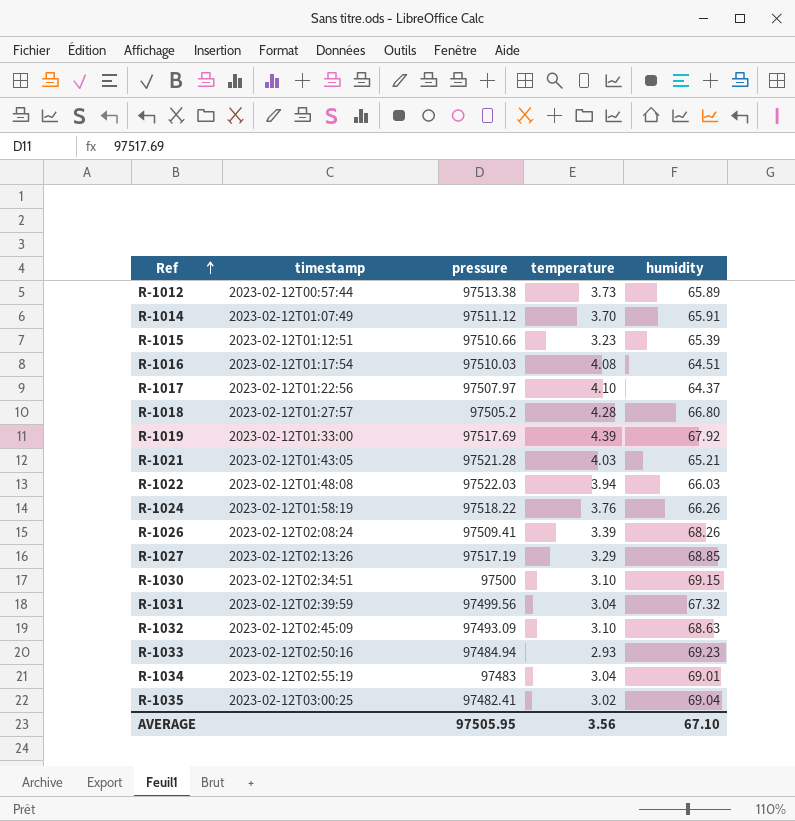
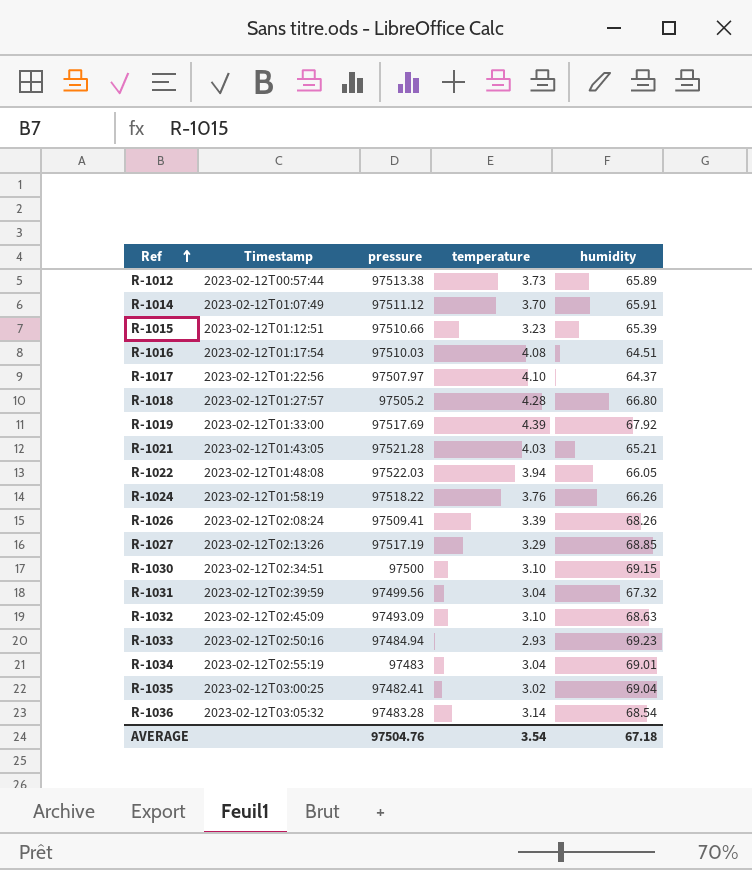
column name: timestamp -> Timestamp
R-1022 | humidity: 66.03 -> 66.05
row R-1036: none -> 2023-02-12T03:05:32 | 97483.28 | 3.14 | 68.54
AVERAGE | pressure: 97505.95 -> 97504.76
AVERAGE | temperature: 3.56 -> 3.54
AVERAGE | humidity: 67.10 -> 67.18

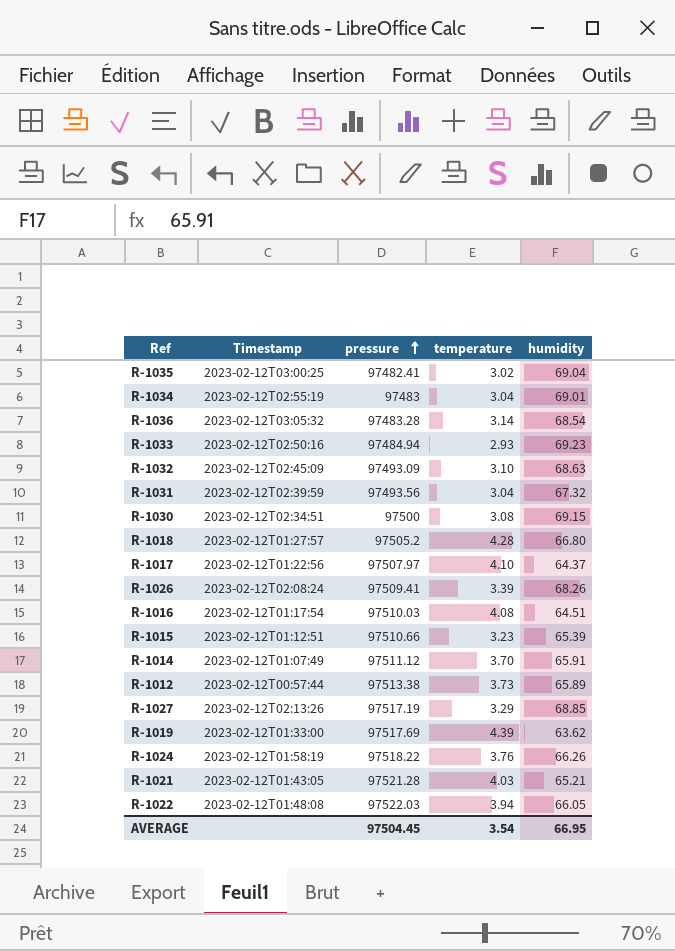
row order: Ref ascending -> pressure ascending
R-1031 | pressure: 97499.56 -> 97493.56
R-1030 | temperature: 3.10 -> 3.08
R-1019 | humidity: 67.92 -> 63.62
AVERAGE | pressure: 97504.76 -> 97504.45
AVERAGE | humidity: 67.18 -> 66.95

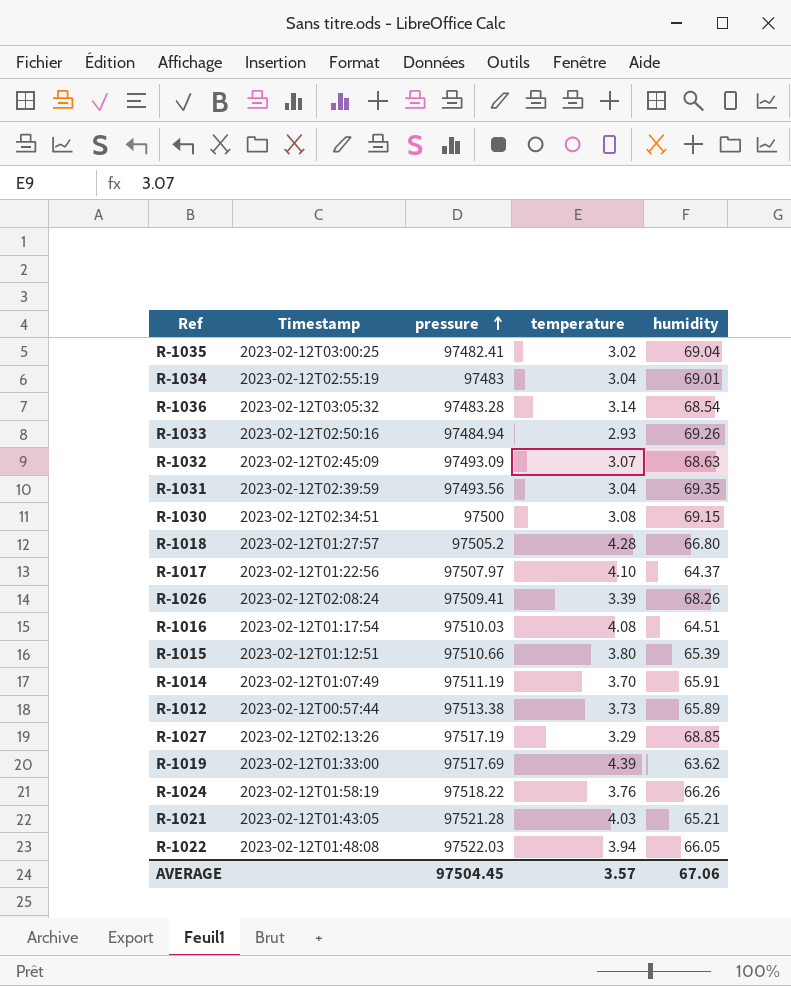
R-1033 | humidity: 69.23 -> 69.26
R-1032 | temperature: 3.10 -> 3.07
R-1031 | humidity: 67.32 -> 69.35
R-1015 | temperature: 3.23 -> 3.80
R-1014 | pressure: 97511.12 -> 97511.19
AVERAGE | temperature: 3.54 -> 3.57
AVERAGE | humidity: 66.95 -> 67.06

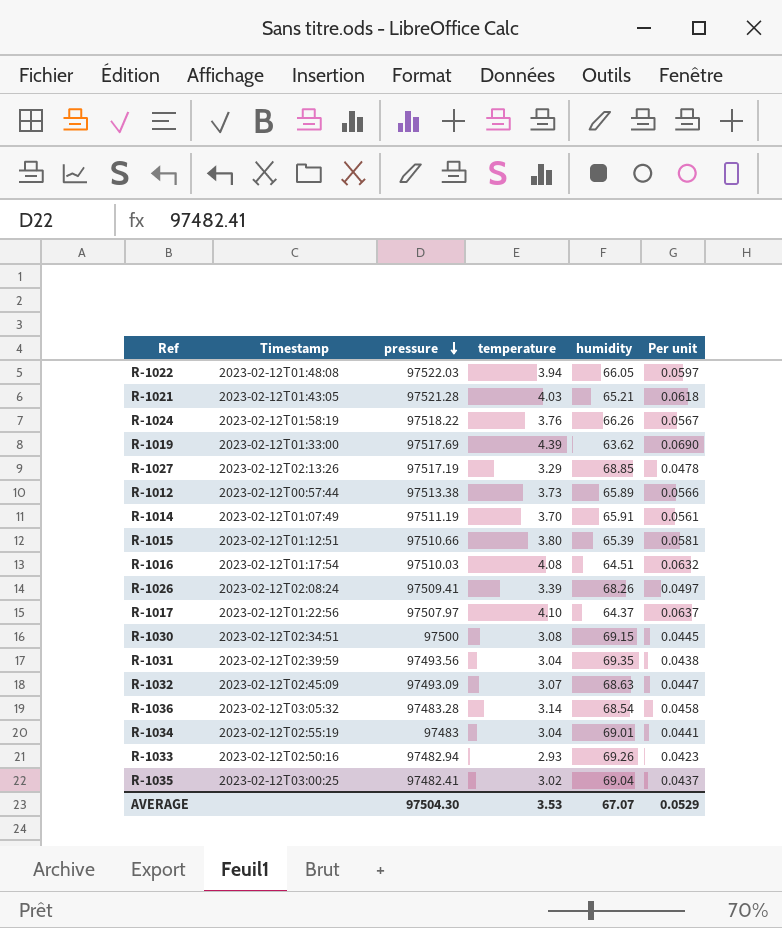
row order: pressure ascending -> pressure descending
column Per unit | formula: none -> [temperature] / [humidity]
row R-1018: 2023-02-12T01:27:57 | 97505.2 | 4.28 | 66.80 -> none
R-1033 | pressure: 97484.94 -> 97482.94
AVERAGE | pressure: 97504.45 -> 97504.30
AVERAGE | temperature: 3.57 -> 3.53
AVERAGE | humidity: 67.06 -> 67.07

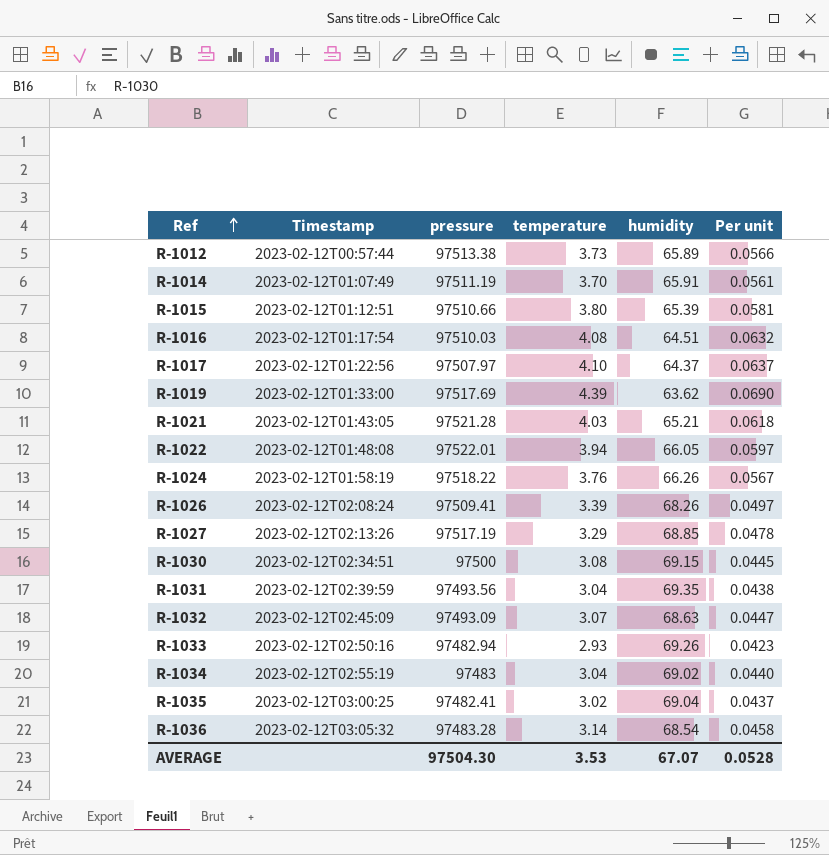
row order: pressure descending -> Ref ascending
R-1022 | pressure: 97522.03 -> 97522.01
R-1034 | humidity: 69.01 -> 69.02
R-1034 | Per unit: 0.0441 -> 0.0440
AVERAGE | Per unit: 0.0529 -> 0.0528

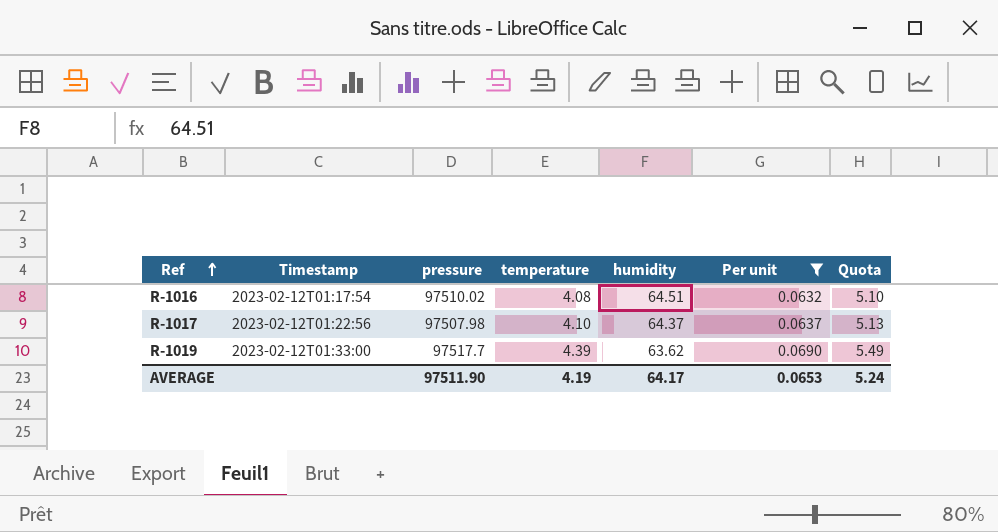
filter: none -> Per unit >= 0.0632
column Quota | formula: none -> [temperature] * 1.25
R-1016 | pressure: 97510.03 -> 97510.02
R-1017 | pressure: 97507.97 -> 97507.98
R-1019 | pressure: 97517.69 -> 97517.7
AVERAGE | pressure: 97504.30 -> 97511.90
AVERAGE | temperature: 3.53 -> 4.19
AVERAGE | humidity: 67.07 -> 64.17
AVERAGE | Per unit: 0.0528 -> 0.0653

